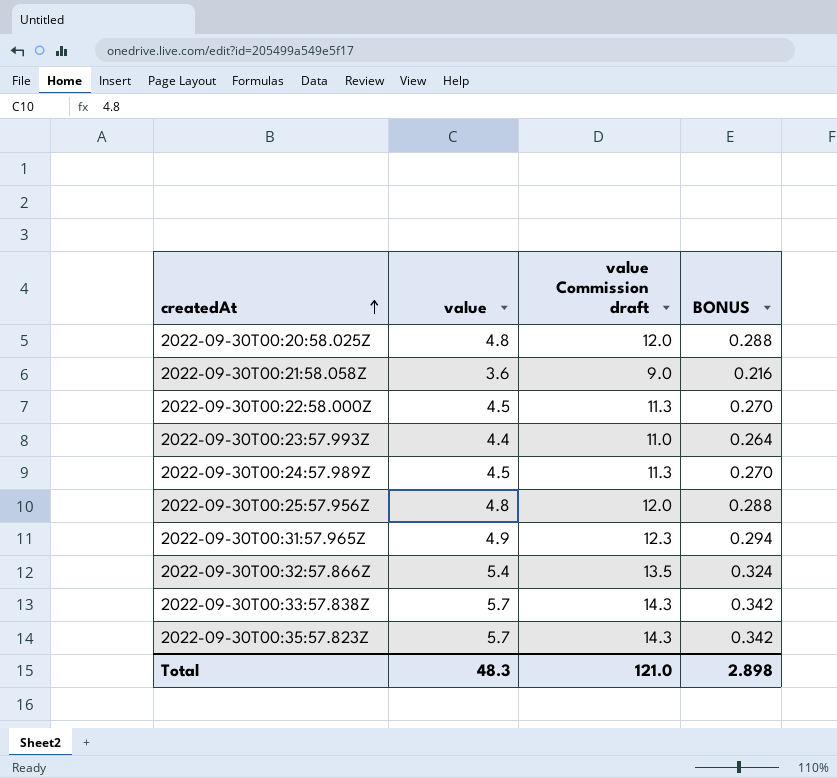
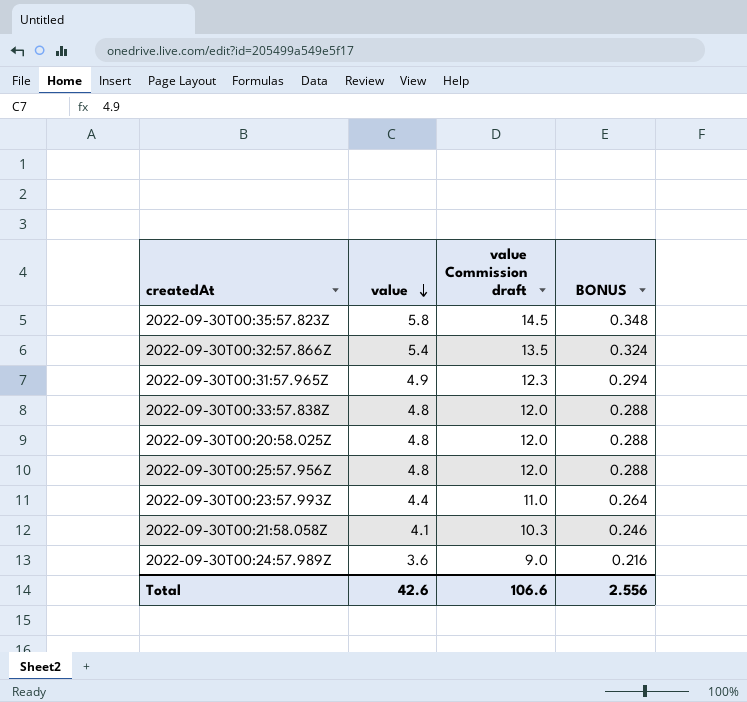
row order: createdAt ascending -> value descending
row 2022-09-30T00:22:58.000Z: 4.5 | 11.3 | 0.270 -> none
2022-09-30T00:35:57.823Z | value: 5.7 -> 5.8
2022-09-30T00:35:57.823Z | value Commission draft: 14.3 -> 14.5
2022-09-30T00:35:57.823Z | BONUS: 0.342 -> 0.348
2022-09-30T00:33:57.838Z | value: 5.7 -> 4.8
2022-09-30T00:33:57.838Z | value Commission draft: 14.3 -> 12.0
2022-09-30T00:33:57.838Z | BONUS: 0.342 -> 0.288
2022-09-30T00:21:58.058Z | value: 3.6 -> 4.1
2022-09-30T00:21:58.058Z | value Commission draft: 9.0 -> 10.3
2022-09-30T00:21:58.058Z | BONUS: 0.216 -> 0.246
2022-09-30T00:24:57.989Z | value: 4.5 -> 3.6
2022-09-30T00:24:57.989Z | value Commission draft: 11.3 -> 9.0
2022-09-30T00:24:57.989Z | BONUS: 0.270 -> 0.216
Total | value: 48.3 -> 42.6
Total | value Commission draft: 121.0 -> 106.6
Total | BONUS: 2.898 -> 2.556

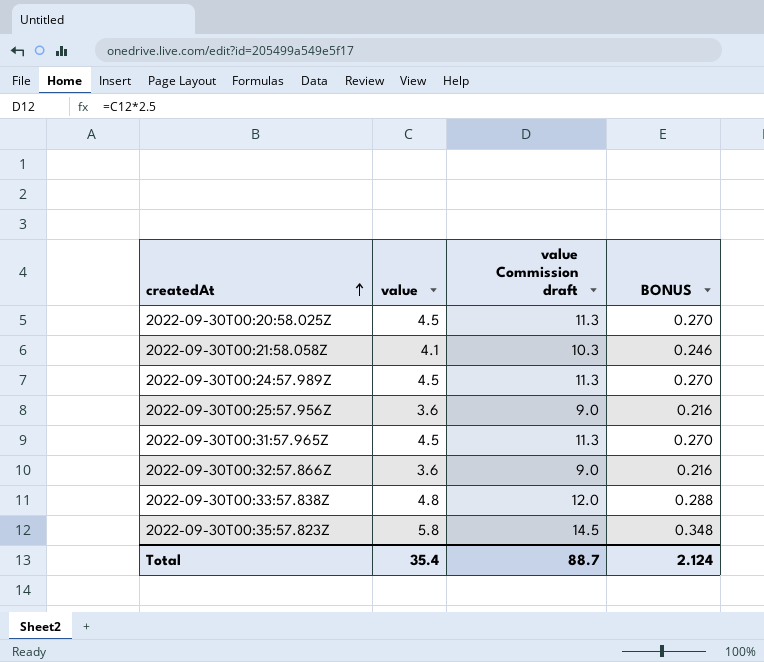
row order: value descending -> createdAt ascending
row 2022-09-30T00:23:57.993Z: 4.4 | 11.0 | 0.264 -> none
2022-09-30T00:20:58.025Z | value: 4.8 -> 4.5
2022-09-30T00:20:58.025Z | value Commission draft: 12.0 -> 11.3
2022-09-30T00:20:58.025Z | BONUS: 0.288 -> 0.270
2022-09-30T00:24:57.989Z | value: 3.6 -> 4.5
2022-09-30T00:24:57.989Z | value Commission draft: 9.0 -> 11.3
2022-09-30T00:24:57.989Z | BONUS: 0.216 -> 0.270
2022-09-30T00:25:57.956Z | value: 4.8 -> 3.6
2022-09-30T00:25:57.956Z | value Commission draft: 12.0 -> 9.0
2022-09-30T00:25:57.956Z | BONUS: 0.288 -> 0.216
2022-09-30T00:31:57.965Z | value: 4.9 -> 4.5
2022-09-30T00:31:57.965Z | value Commission draft: 12.3 -> 11.3
2022-09-30T00:31:57.965Z | BONUS: 0.294 -> 0.270
2022-09-30T00:32:57.866Z | value: 5.4 -> 3.6
2022-09-30T00:32:57.866Z | value Commission draft: 13.5 -> 9.0
2022-09-30T00:32:57.866Z | BONUS: 0.324 -> 0.216
Total | value: 42.6 -> 35.4
Total | value Commission draft: 106.6 -> 88.7
Total | BONUS: 2.556 -> 2.124

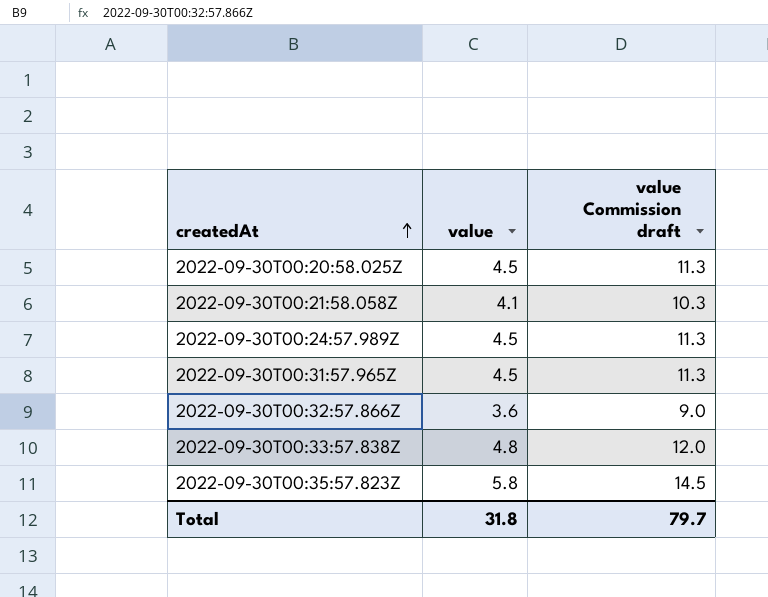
column BONUS | formula: [value] * 0.06 -> none
row 2022-09-30T00:25:57.956Z: 3.6 | 9.0 | 0.216 -> none
Total | value: 35.4 -> 31.8
Total | value Commission draft: 88.7 -> 79.7

